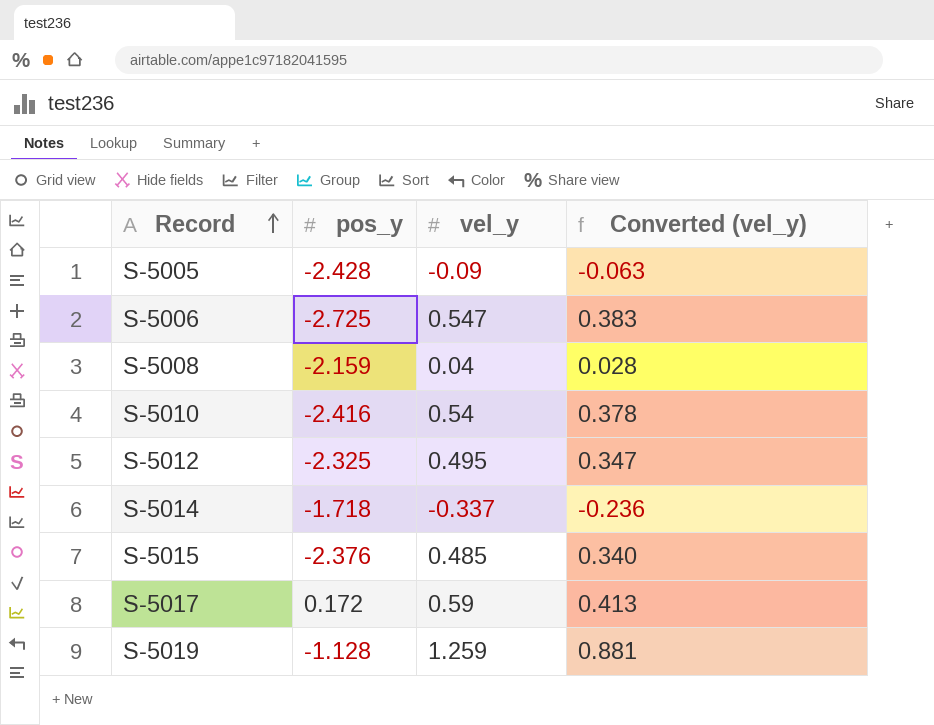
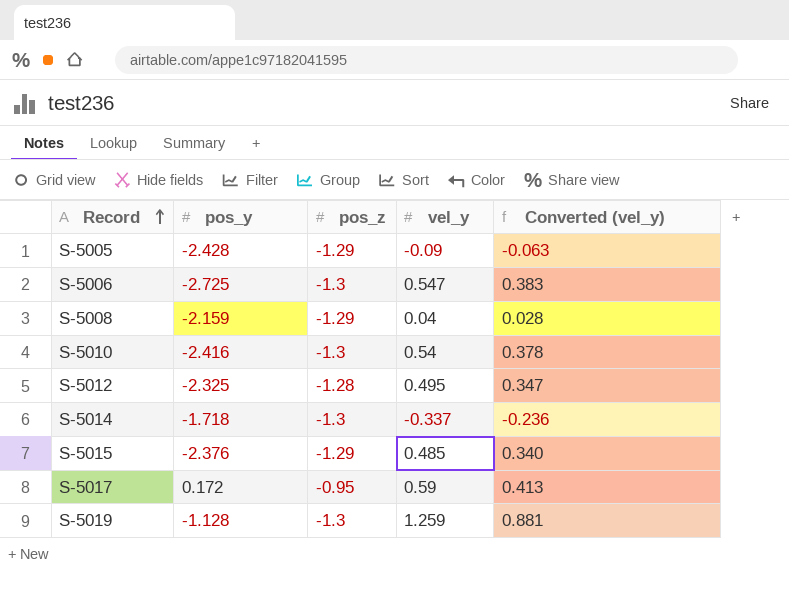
column pos_z | position: none -> 3

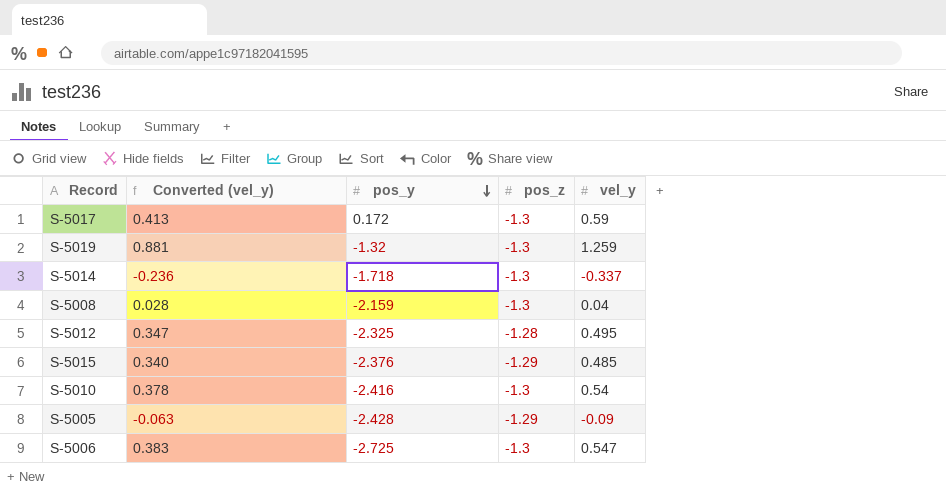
row order: Record ascending -> pos_y descending
column Converted (vel_y) | position: 5 -> 2
S-5017 | pos_z: -0.95 -> -1.3
S-5019 | pos_y: -1.128 -> -1.32
S-5008 | pos_z: -1.29 -> -1.3

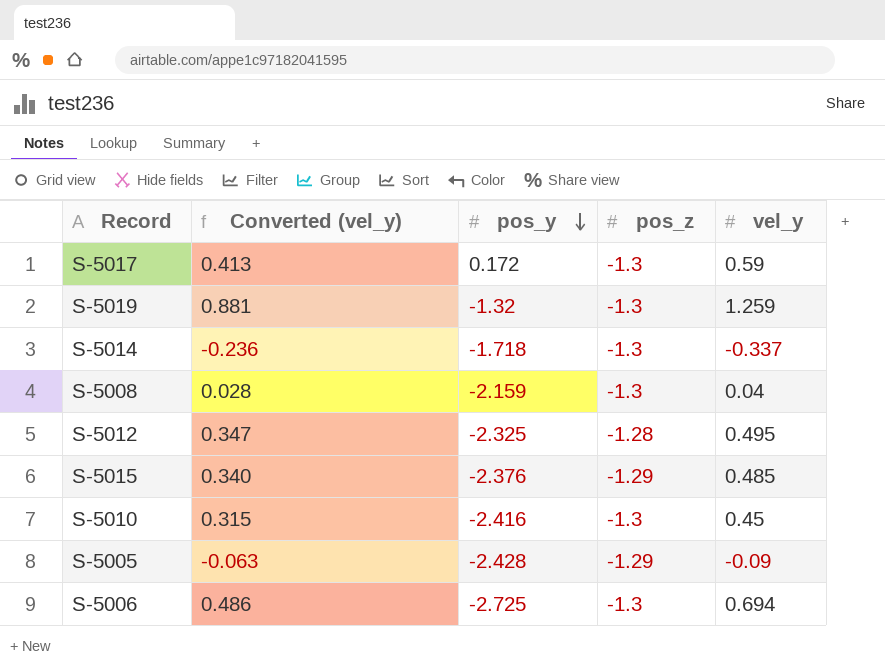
S-5010 | Converted (vel_y): 0.378 -> 0.315
S-5010 | vel_y: 0.54 -> 0.45
S-5006 | Converted (vel_y): 0.383 -> 0.486
S-5006 | vel_y: 0.547 -> 0.694

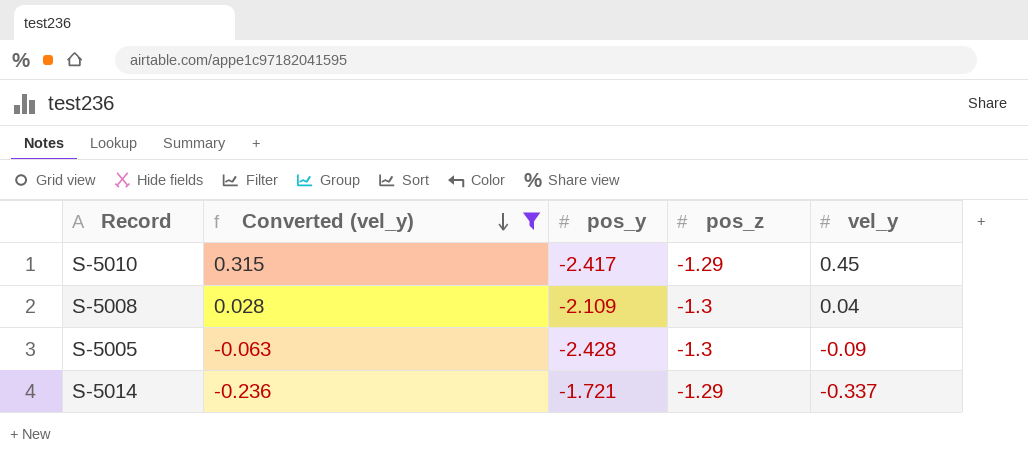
filter: none -> Converted (vel_y) <= 0.315
row order: pos_y descending -> Converted (vel_y) descending
S-5010 | pos_y: -2.416 -> -2.417
S-5010 | pos_z: -1.3 -> -1.29
S-5008 | pos_y: -2.159 -> -2.109
S-5005 | pos_z: -1.29 -> -1.3
S-5014 | pos_y: -1.718 -> -1.721
S-5014 | pos_z: -1.3 -> -1.29

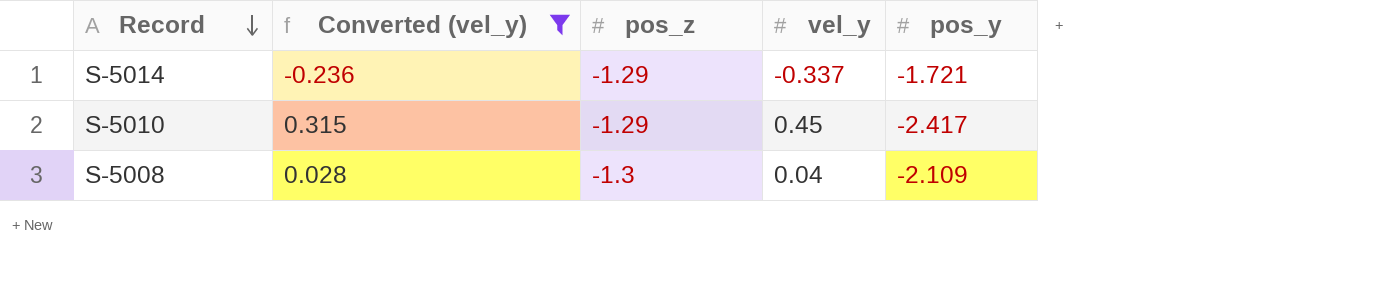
row order: Converted (vel_y) descending -> Record descending
column pos_y | position: 3 -> 5
row S-5005: -0.063 | -2.428 | -1.3 | -0.09 -> none

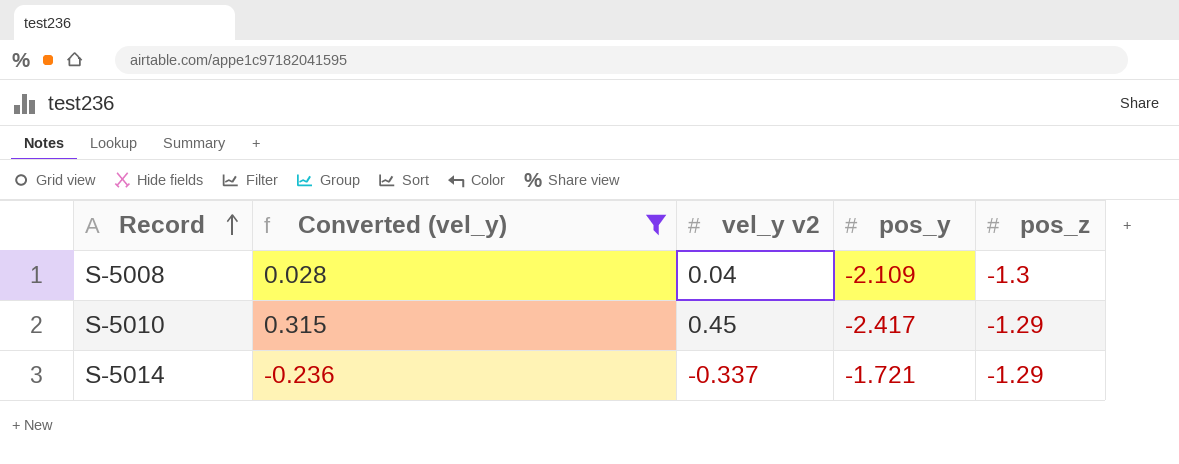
row order: Record descending -> Record ascending
column name: vel_y -> vel_y v2
column pos_z | position: 3 -> 5

